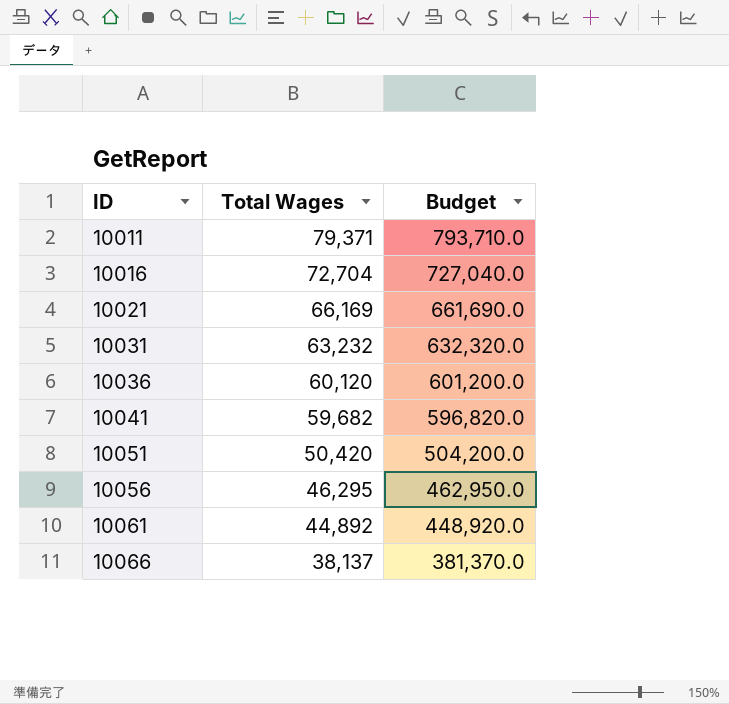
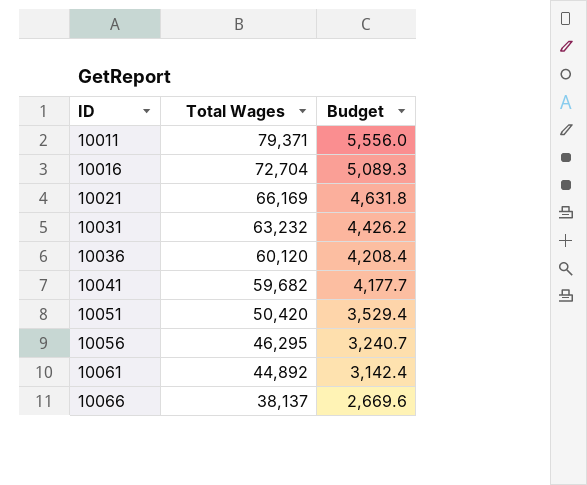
column Budget | formula: [Total Wages] * 10 -> [Total Wages] * 0.07

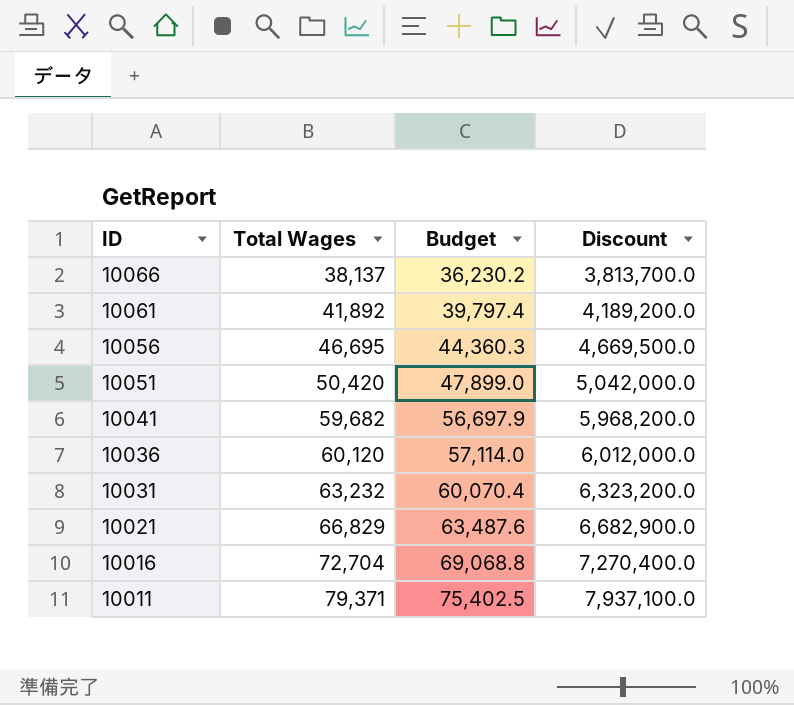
row order: ID ascending -> ID descending
column Budget | formula: [Total Wages] * 0.07 -> [Total Wages] * 0.95
column Discount | formula: none -> [Total Wages] * 100
10061 | Total Wages: 44,892 -> 41,892
10056 | Total Wages: 46,295 -> 46,695
10021 | Total Wages: 66,169 -> 66,829

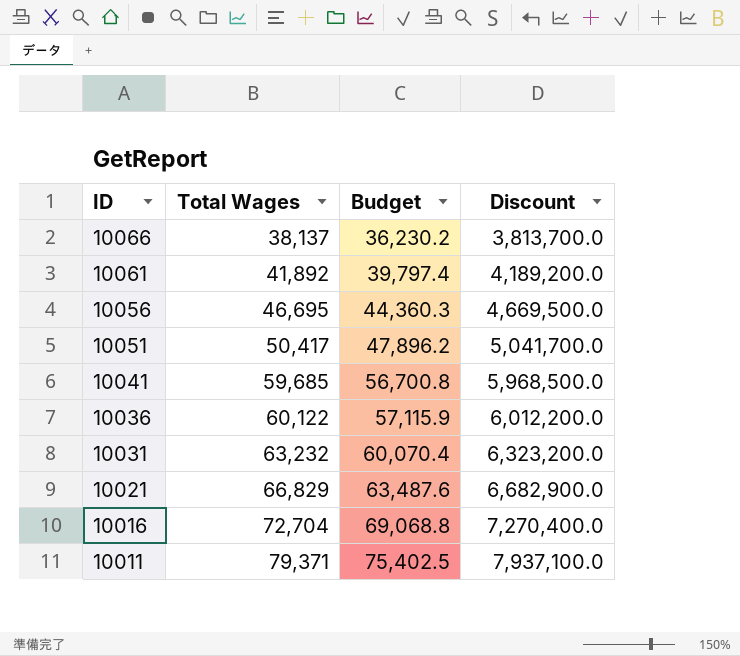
10051 | Total Wages: 50,420 -> 50,417
10051 | Budget: 47,899.0 -> 47,896.2
10051 | Discount: 5,042,000.0 -> 5,041,700.0
10041 | Total Wages: 59,682 -> 59,685
10041 | Budget: 56,697.9 -> 56,700.8
10041 | Discount: 5,968,200.0 -> 5,968,500.0
10036 | Total Wages: 60,120 -> 60,122
10036 | Budget: 57,114.0 -> 57,115.9
10036 | Discount: 6,012,000.0 -> 6,012,200.0

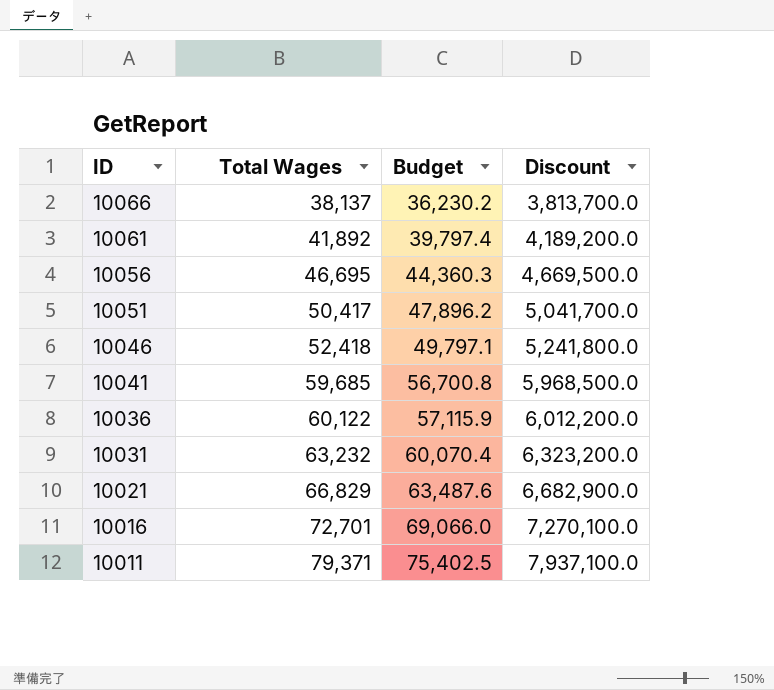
row 10046: none -> 52,418 | 49,797.1 | 5,241,800.0
10016 | Total Wages: 72,704 -> 72,701
10016 | Budget: 69,068.8 -> 69,066.0
10016 | Discount: 7,270,400.0 -> 7,270,100.0

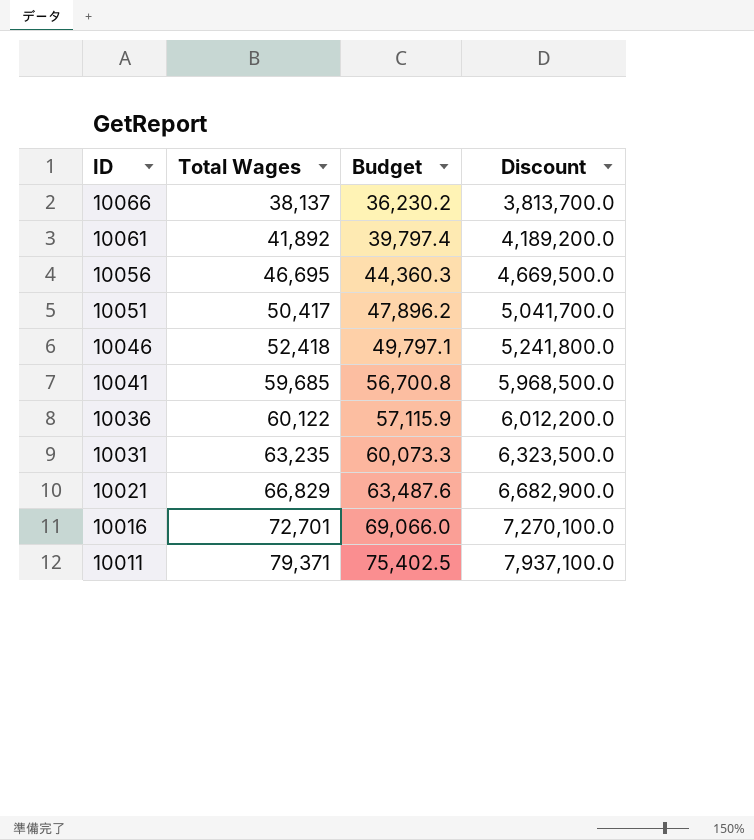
10031 | Total Wages: 63,232 -> 63,235
10031 | Budget: 60,070.4 -> 60,073.3
10031 | Discount: 6,323,200.0 -> 6,323,500.0

